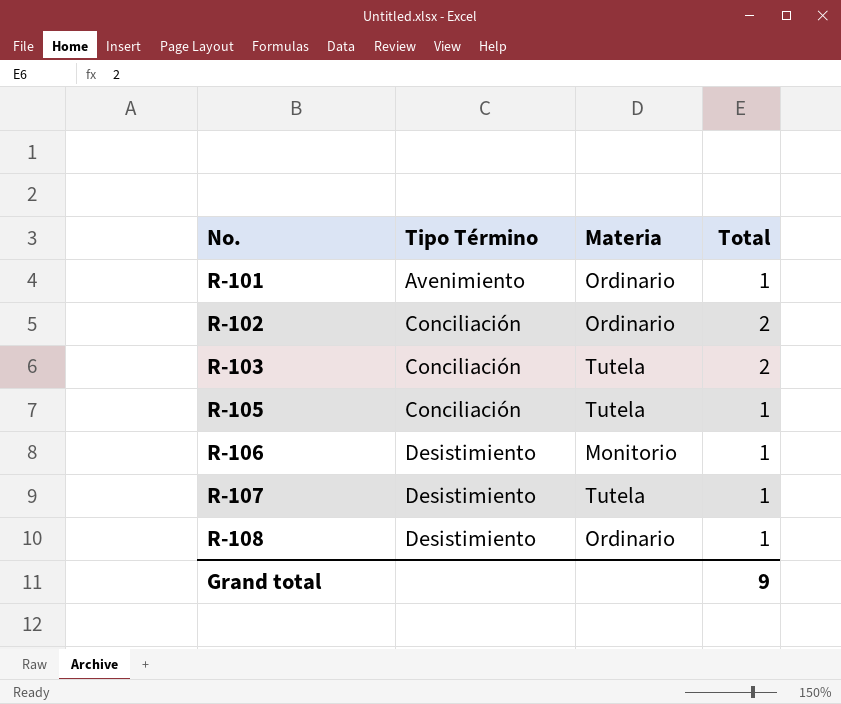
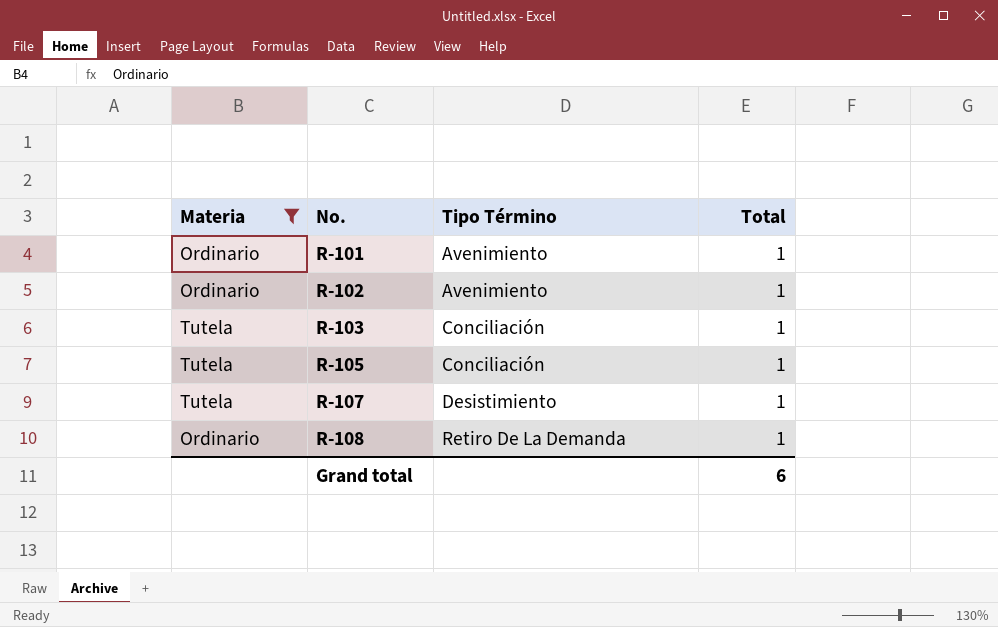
filter: none -> Materia != Monitorio
column Materia | position: 3 -> 1
R-102 | Tipo Término: Conciliación -> Avenimiento
R-102 | Total: 2 -> 1
R-103 | Total: 2 -> 1
R-108 | Tipo Término: Desistimiento -> Retiro De La Demanda
Grand total | Total: 9 -> 6

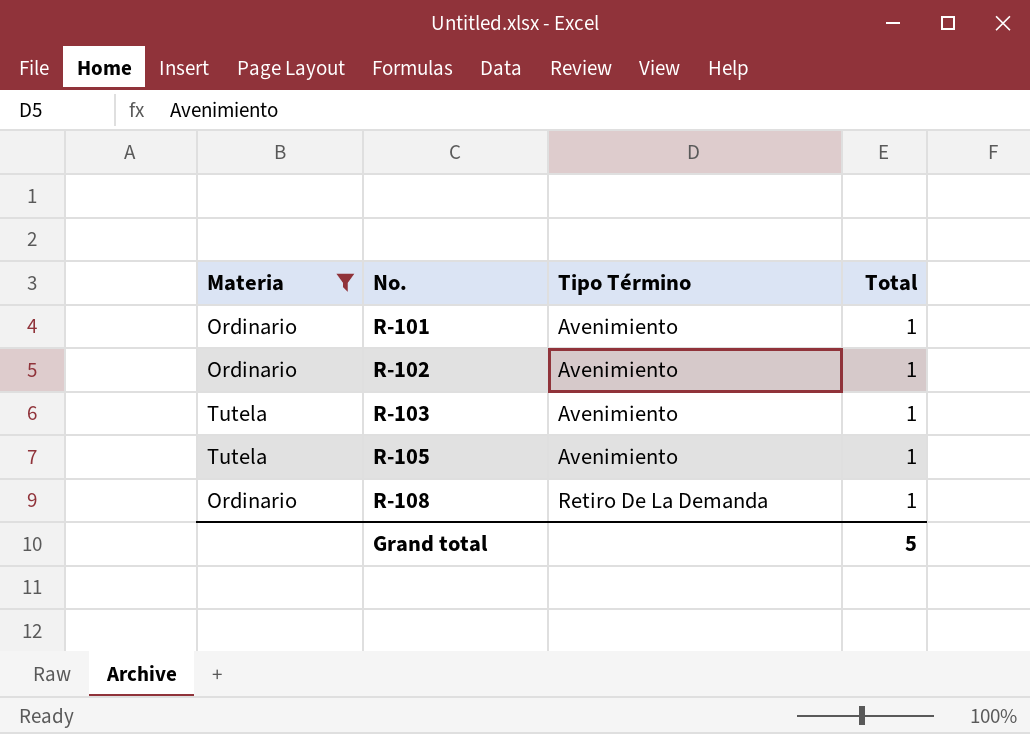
row R-107: Tutela | Desistimiento | 1 -> none
R-103 | Tipo Término: Conciliación -> Avenimiento
R-105 | Tipo Término: Conciliación -> Avenimiento
Grand total | Total: 6 -> 5

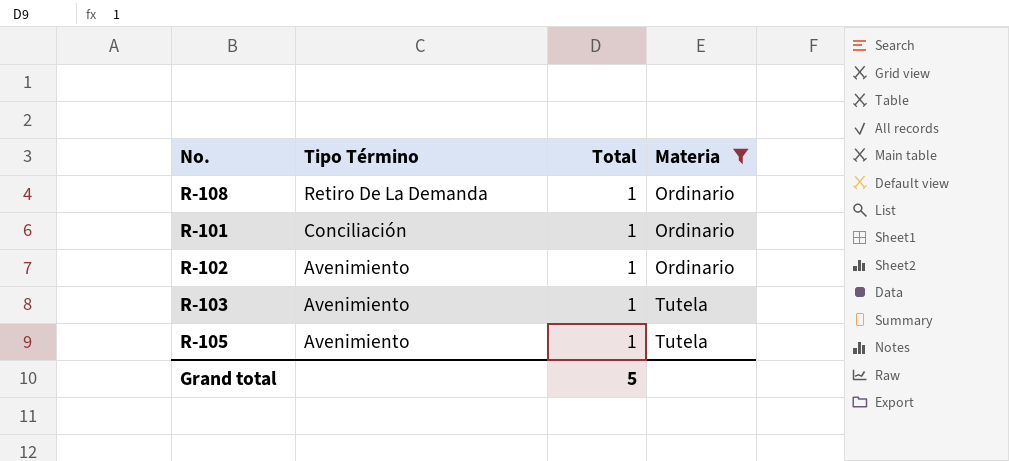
row order: No. ascending -> Tipo Término descending
column Materia | position: 1 -> 4
R-101 | Tipo Término: Avenimiento -> Conciliación

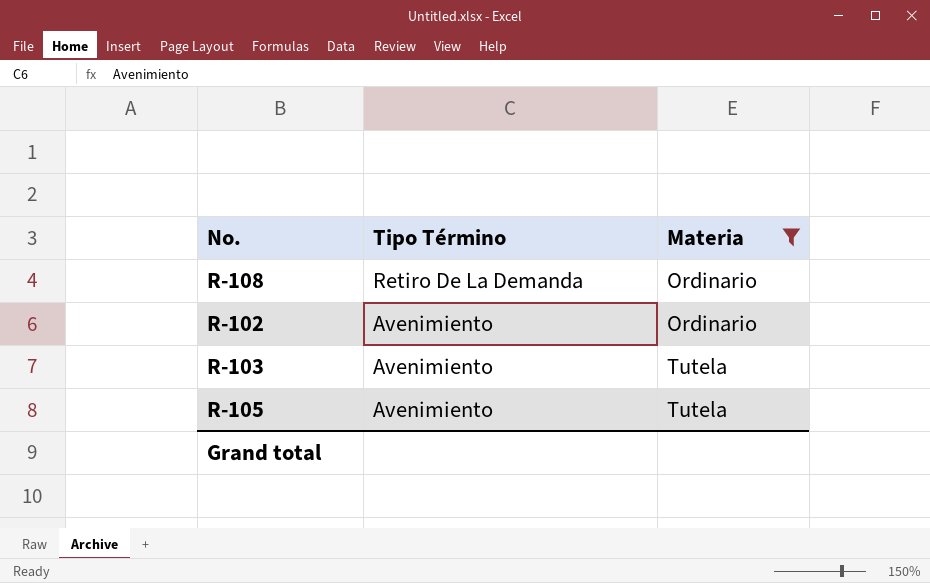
column Total | position: 3 -> none
row R-101: Conciliación | 1 | Ordinario -> none

